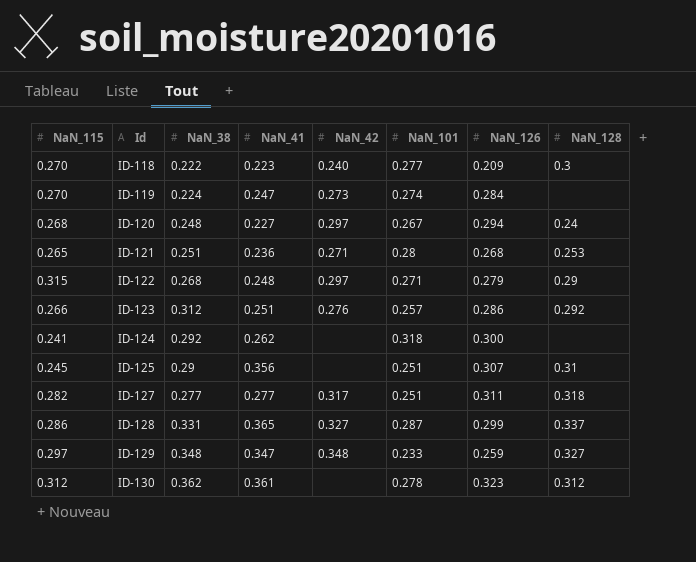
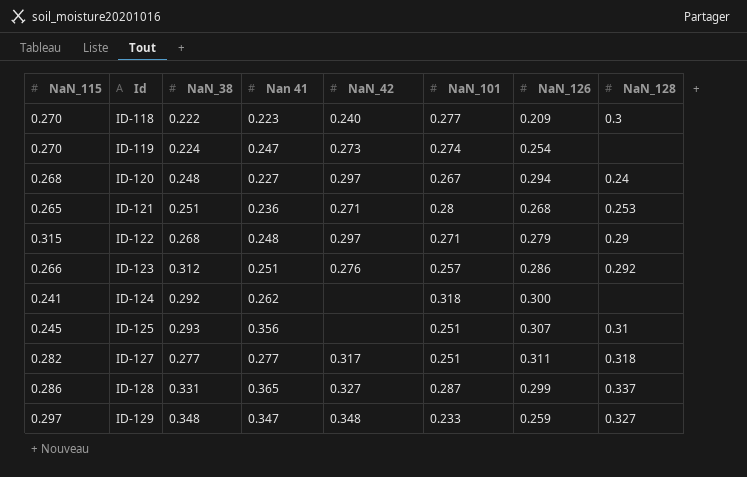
column name: NaN_41 -> Nan 41
row ID-130: 0.312 | 0.362 | 0.361 | none | 0.278 | 0.323 | 0.312 -> none
ID-119 | NaN_126: 0.284 -> 0.254
ID-125 | NaN_38: 0.29 -> 0.293

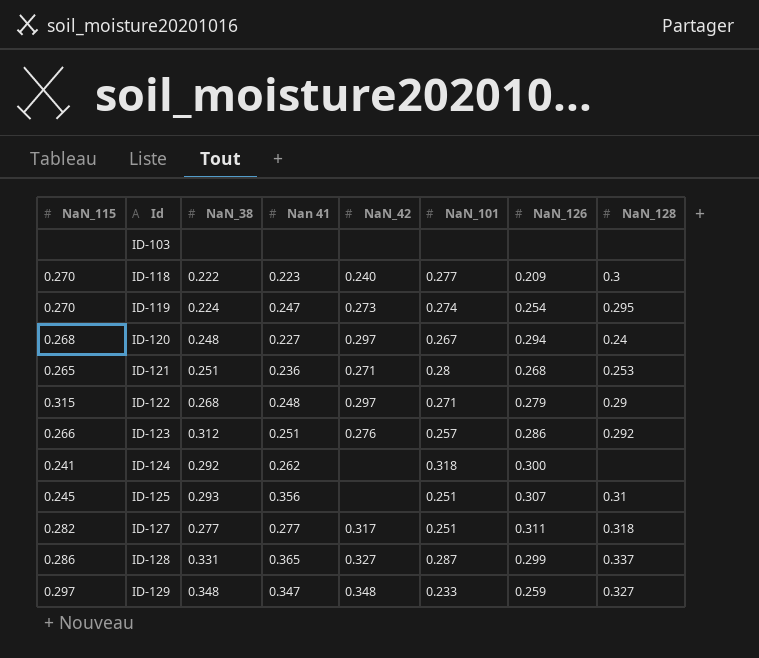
row ID-103: none -> none | none | none | none | none | none | none
ID-119 | NaN_128: none -> 0.295

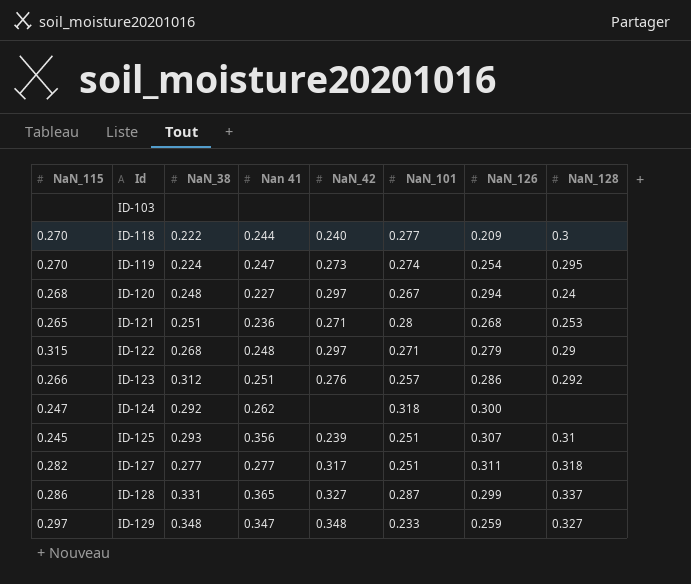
ID-118 | Nan 41: 0.223 -> 0.244
ID-124 | NaN_115: 0.241 -> 0.247
ID-125 | NaN_42: none -> 0.239

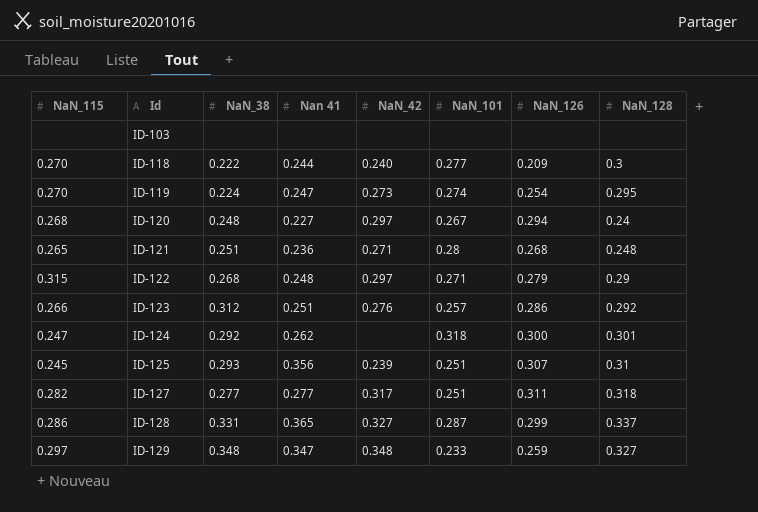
ID-121 | NaN_128: 0.253 -> 0.248
ID-124 | NaN_128: none -> 0.301

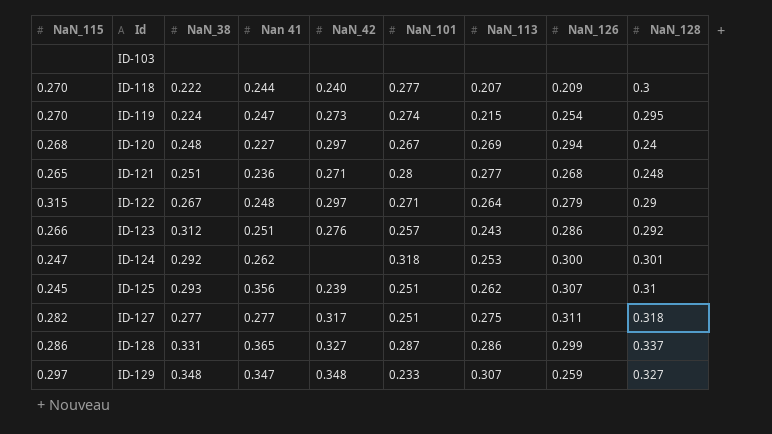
column NaN_113 | position: none -> 7
ID-122 | NaN_38: 0.268 -> 0.267

